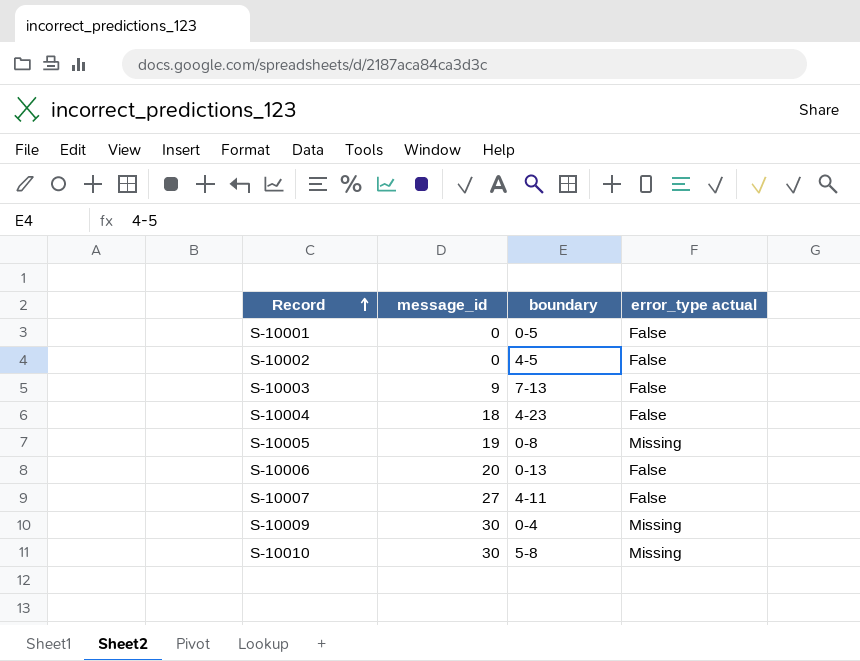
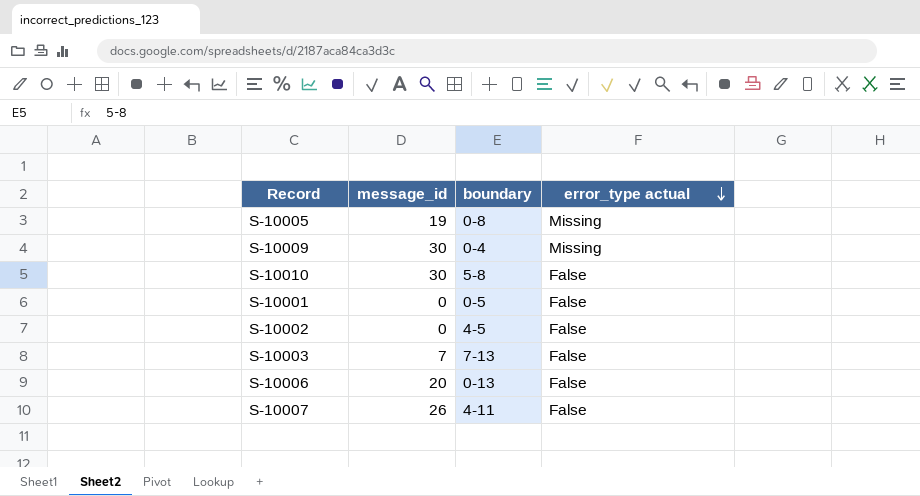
row order: Record ascending -> error_type actual descending
row S-10004: 18 | 4-23 | False -> none
S-10010 | error_type actual: Missing -> False
S-10003 | message_id: 9 -> 7
S-10007 | message_id: 27 -> 26

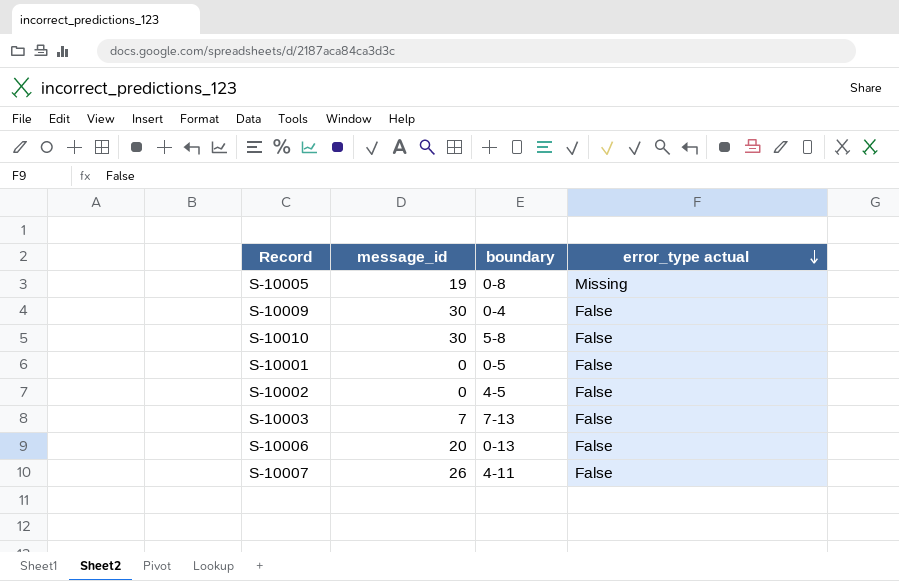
S-10009 | error_type actual: Missing -> False

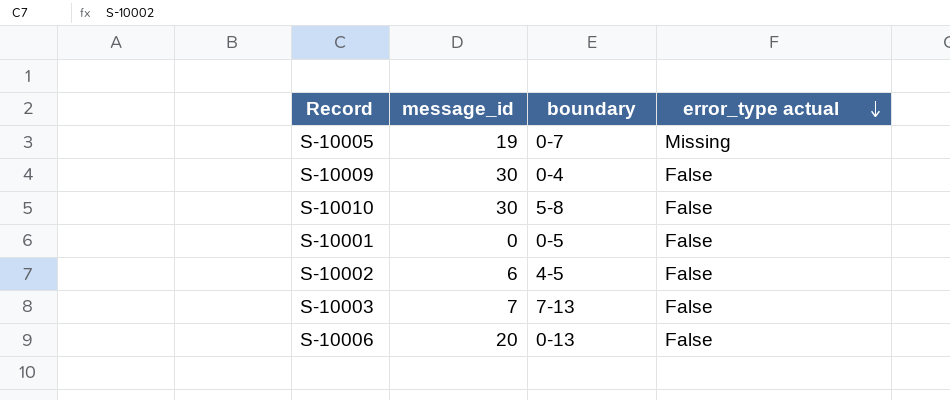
row S-10007: 26 | 4-11 | False -> none
S-10005 | boundary: 0-8 -> 0-7
S-10002 | message_id: 0 -> 6

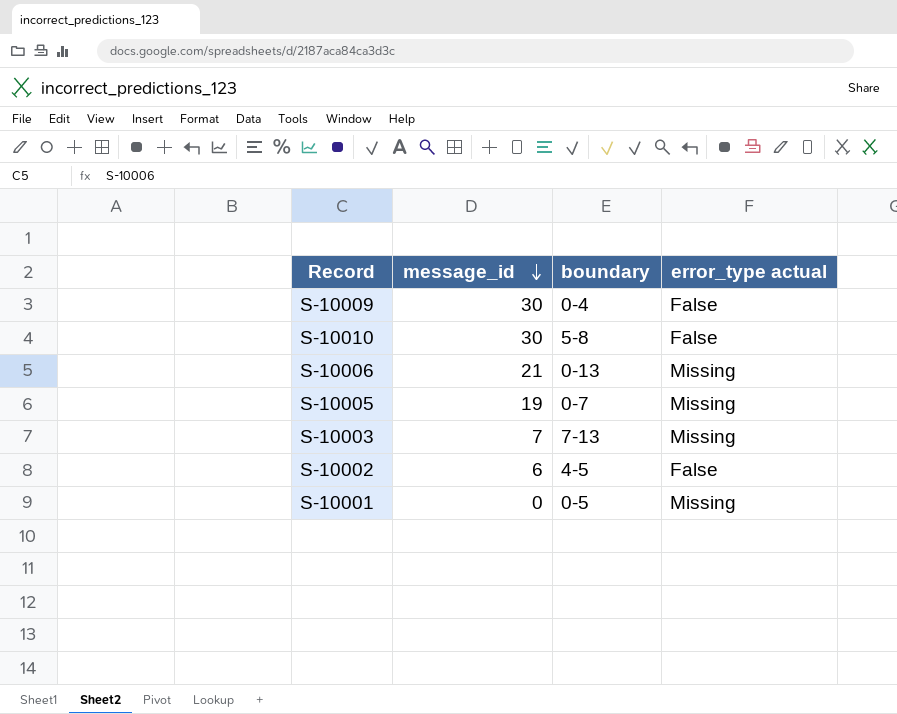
row order: error_type actual descending -> message_id descending
S-10006 | message_id: 20 -> 21
S-10006 | error_type actual: False -> Missing
S-10003 | error_type actual: False -> Missing
S-10001 | error_type actual: False -> Missing

